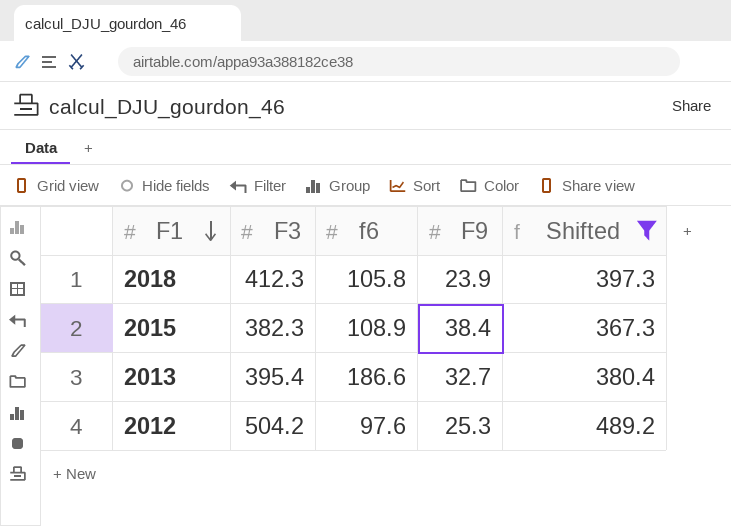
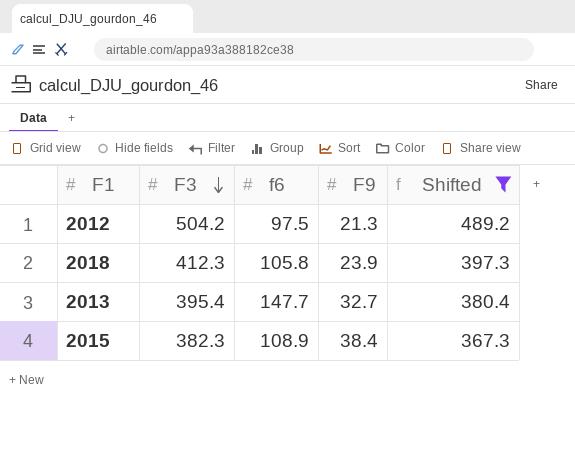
row order: F1 descending -> F3 descending
2012 | f6: 97.6 -> 97.5
2012 | F9: 25.3 -> 21.3
2013 | f6: 186.6 -> 147.7

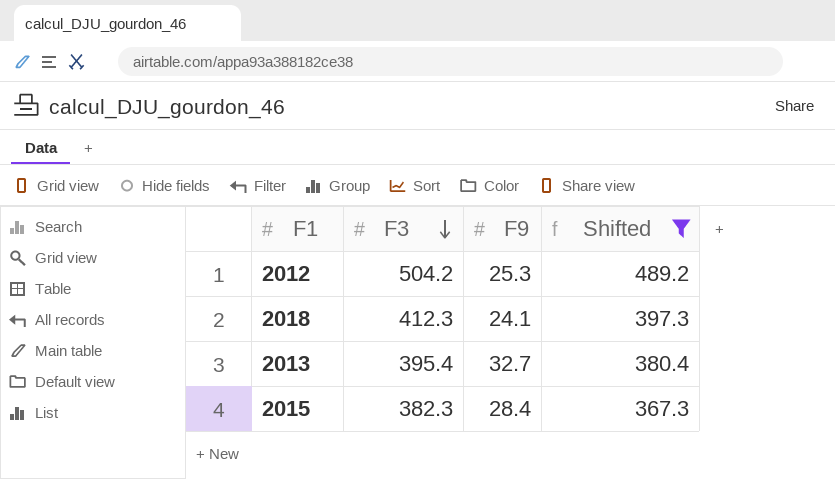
column f6 | position: 3 -> none
2012 | F9: 21.3 -> 25.3
2018 | F9: 23.9 -> 24.1
2015 | F9: 38.4 -> 28.4

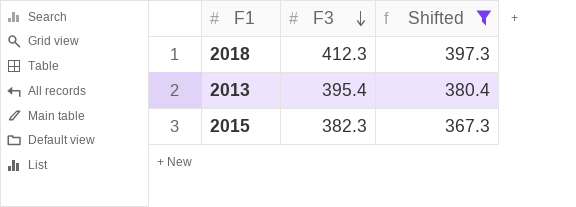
column F9 | position: 3 -> none
row 2012: 504.2 | 25.3 | 489.2 -> none

